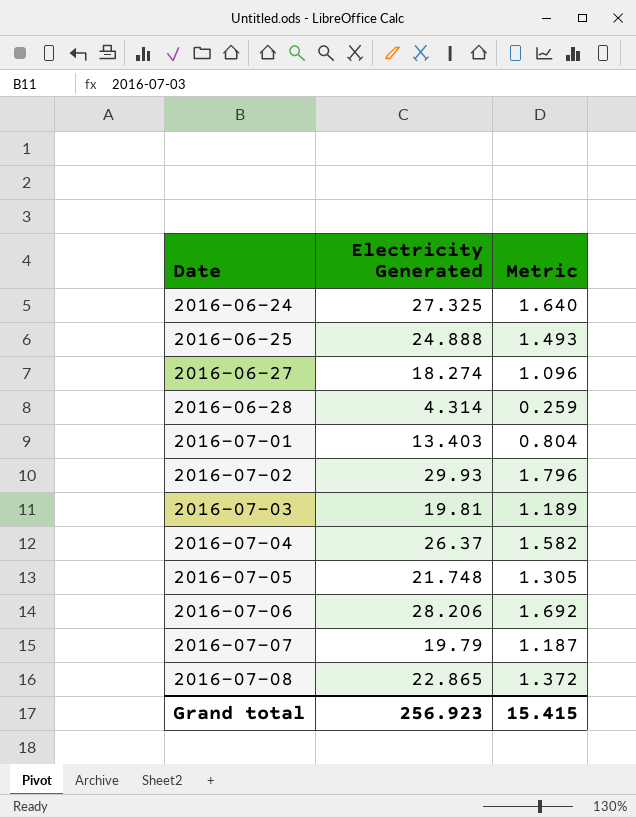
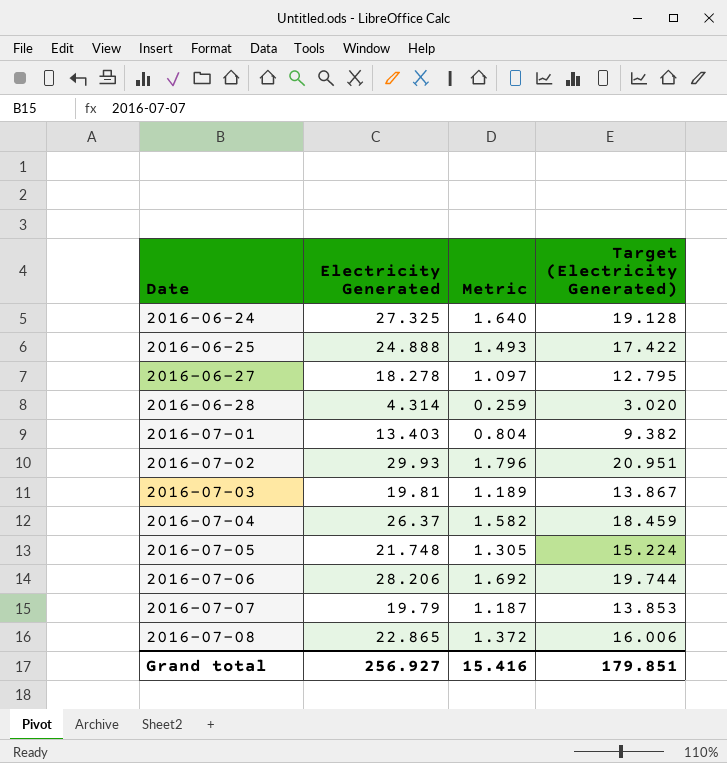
column Target (Electricity Generated) | formula: none -> [Electricity Generated] * 0.7
2016-06-27 | Electricity Generated: 18.274 -> 18.278
2016-06-27 | Metric: 1.096 -> 1.097
Grand total | Electricity Generated: 256.923 -> 256.927
Grand total | Metric: 15.415 -> 15.416

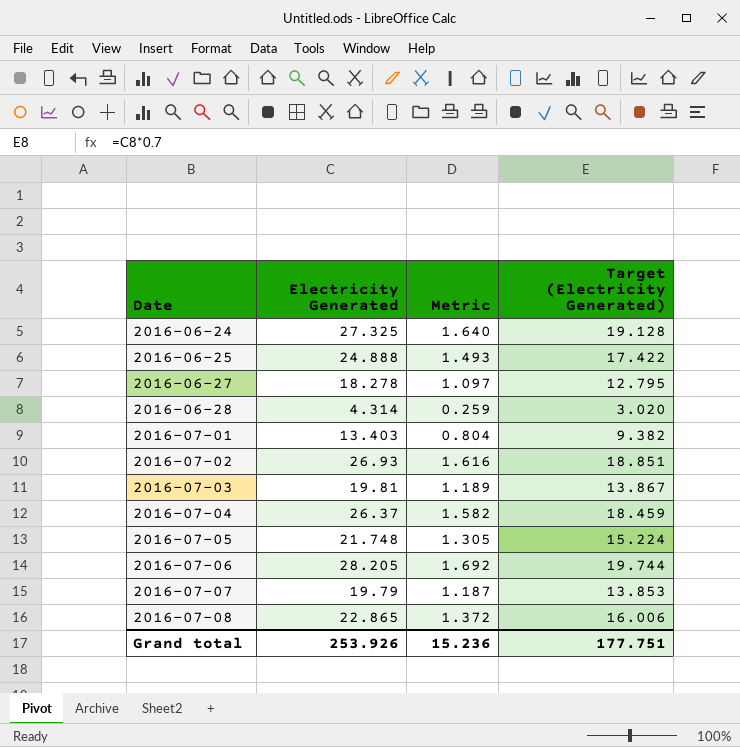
2016-07-02 | Electricity Generated: 29.93 -> 26.93
2016-07-02 | Metric: 1.796 -> 1.616
2016-07-02 | Target (Electricity Generated): 20.951 -> 18.851
2016-07-06 | Electricity Generated: 28.206 -> 28.205
Grand total | Electricity Generated: 256.927 -> 253.926
Grand total | Metric: 15.416 -> 15.236
Grand total | Target (Electricity Generated): 179.851 -> 177.751

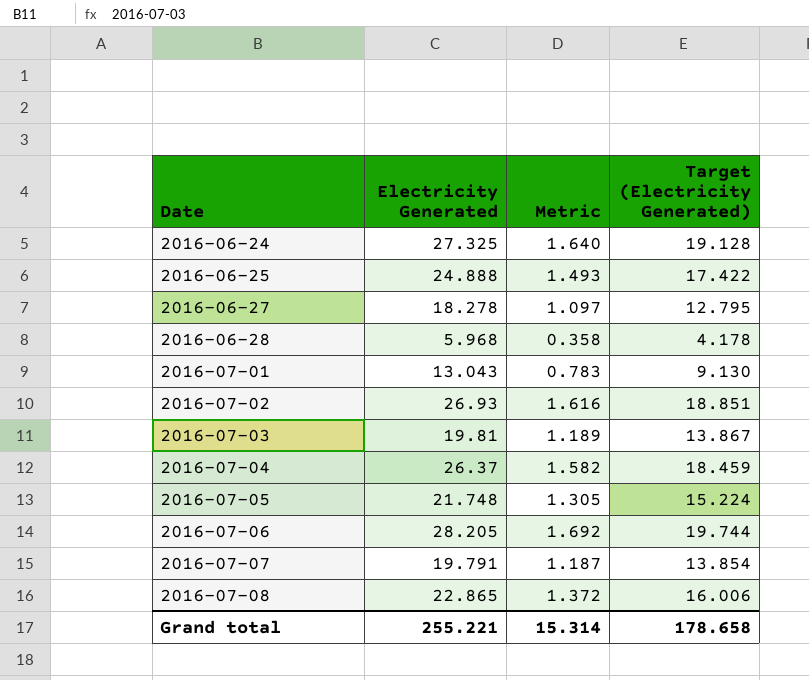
2016-06-28 | Electricity Generated: 4.314 -> 5.968
2016-06-28 | Metric: 0.259 -> 0.358
2016-06-28 | Target (Electricity Generated): 3.020 -> 4.178
2016-07-01 | Electricity Generated: 13.403 -> 13.043
2016-07-01 | Metric: 0.804 -> 0.783
2016-07-01 | Target (Electricity Generated): 9.382 -> 9.130
2016-07-07 | Electricity Generated: 19.79 -> 19.791
2016-07-07 | Target (Electricity Generated): 13.853 -> 13.854
Grand total | Electricity Generated: 253.926 -> 255.221
Grand total | Metric: 15.236 -> 15.314
Grand total | Target (Electricity Generated): 177.751 -> 178.658

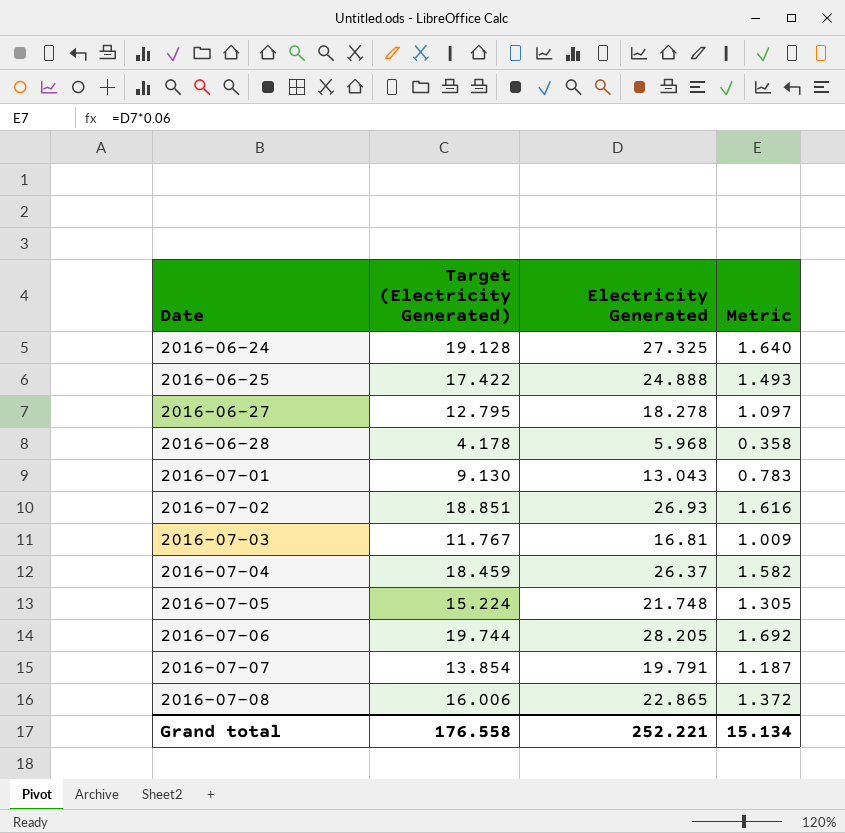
column Target (Electricity Generated) | position: 4 -> 2
2016-07-03 | Target (Electricity Generated): 13.867 -> 11.767
2016-07-03 | Electricity Generated: 19.81 -> 16.81
2016-07-03 | Metric: 1.189 -> 1.009
Grand total | Target (Electricity Generated): 178.658 -> 176.558
Grand total | Electricity Generated: 255.221 -> 252.221
Grand total | Metric: 15.314 -> 15.134

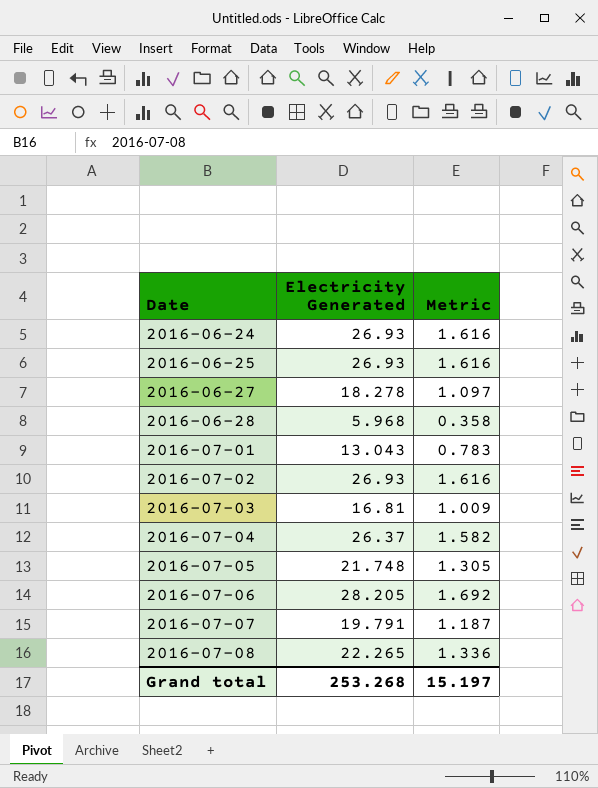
column Target (Electricity Generated) | formula: [Electricity Generated] * 0.7 -> none
2016-06-24 | Electricity Generated: 27.325 -> 26.93
2016-06-24 | Metric: 1.640 -> 1.616
2016-06-25 | Electricity Generated: 24.888 -> 26.93
2016-06-25 | Metric: 1.493 -> 1.616
2016-07-08 | Electricity Generated: 22.865 -> 22.265
2016-07-08 | Metric: 1.372 -> 1.336
Grand total | Electricity Generated: 252.221 -> 253.268
Grand total | Metric: 15.134 -> 15.197

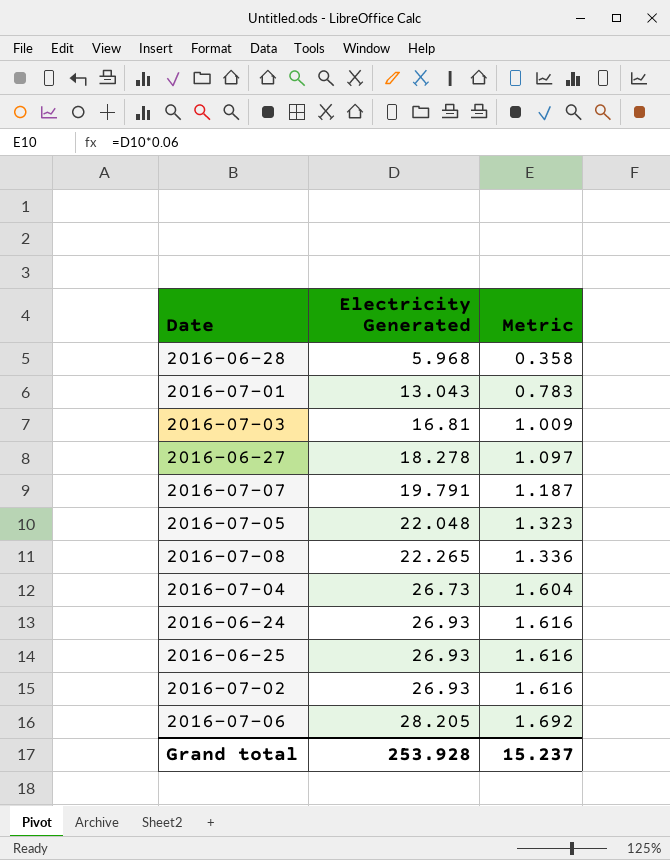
row order: Date ascending -> Electricity Generated ascending
2016-07-05 | Electricity Generated: 21.748 -> 22.048
2016-07-05 | Metric: 1.305 -> 1.323
2016-07-04 | Electricity Generated: 26.37 -> 26.73
2016-07-04 | Metric: 1.582 -> 1.604
Grand total | Electricity Generated: 253.268 -> 253.928
Grand total | Metric: 15.197 -> 15.237

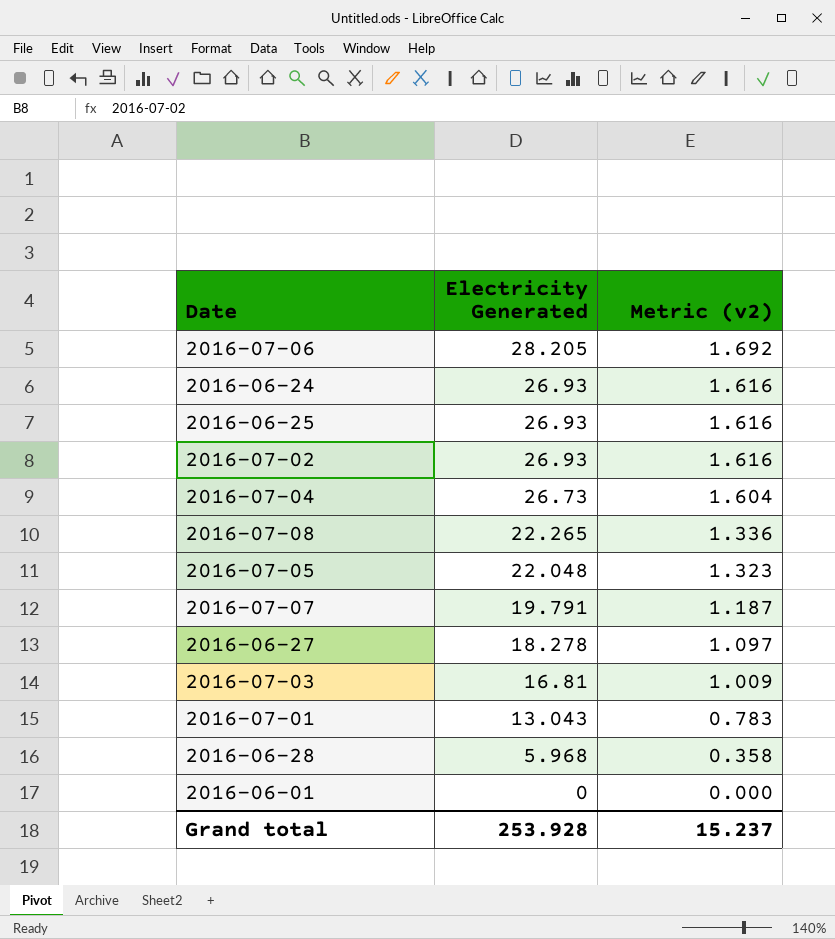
row order: Electricity Generated ascending -> Electricity Generated descending
column name: Metric -> Metric (v2)
row 2016-06-01: none -> 0 | 0.000

